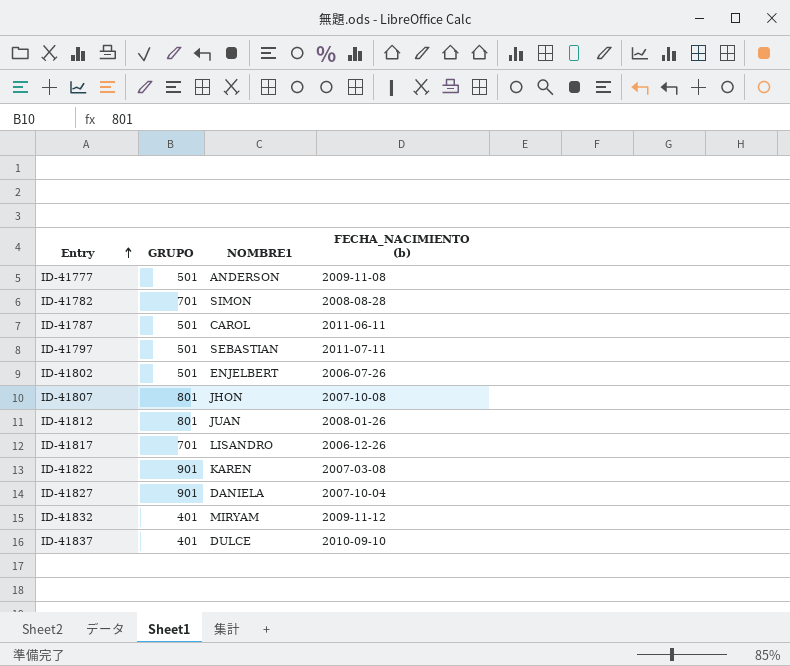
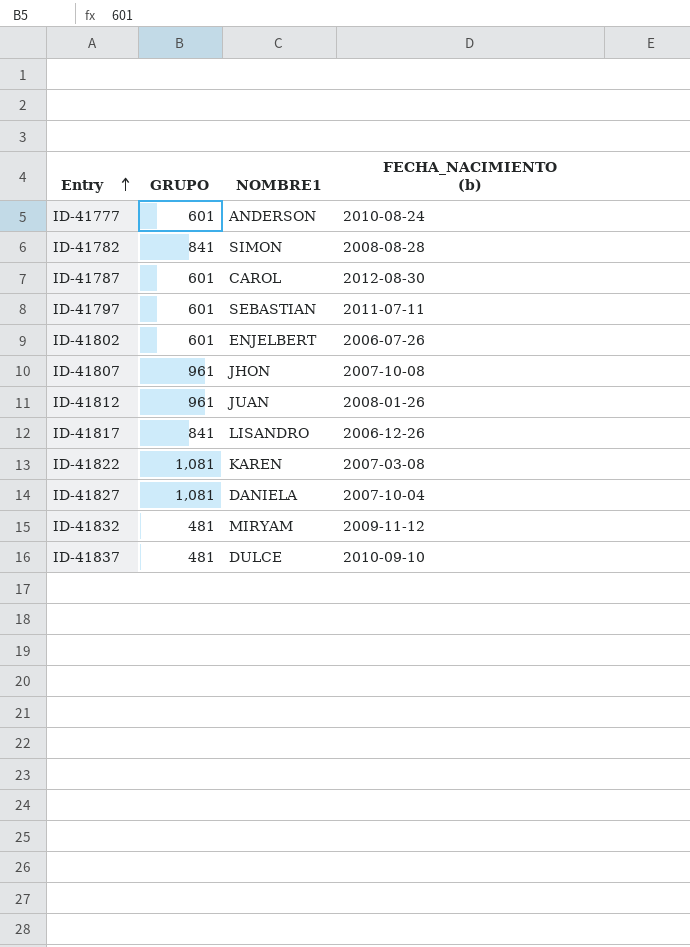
ID-41777 | GRUPO: 501 -> 601
ID-41777 | FECHA_NACIMIENTO (b): 2009-11-08 -> 2010-08-24
ID-41782 | GRUPO: 701 -> 841
ID-41787 | GRUPO: 501 -> 601
ID-41787 | FECHA_NACIMIENTO (b): 2011-06-11 -> 2012-08-30
ID-41797 | GRUPO: 501 -> 601
ID-41802 | GRUPO: 501 -> 601
ID-41807 | GRUPO: 801 -> 961
ID-41812 | GRUPO: 801 -> 961
ID-41817 | GRUPO: 701 -> 841
ID-41822 | GRUPO: 901 -> 1,081
ID-41827 | GRUPO: 901 -> 1,081
ID-41832 | GRUPO: 401 -> 481
ID-41837 | GRUPO: 401 -> 481

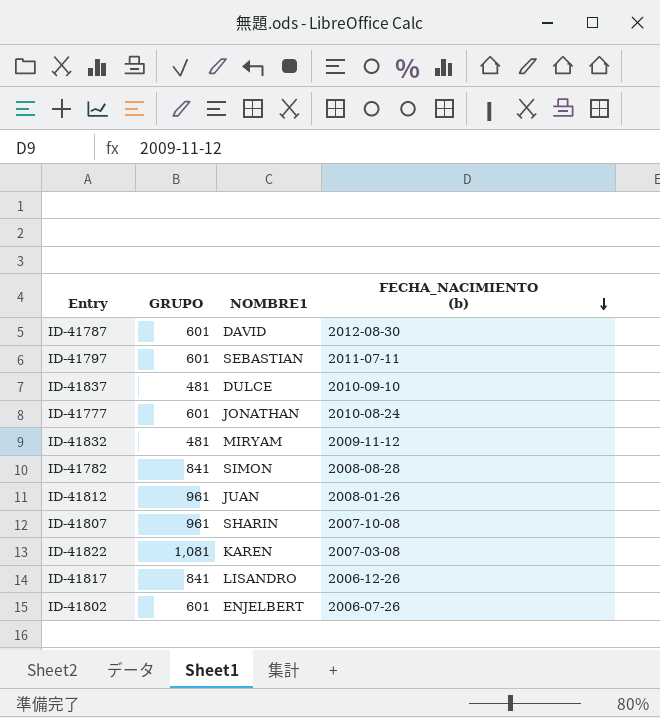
row order: Entry ascending -> FECHA_NACIMIENTO (b) descending
row ID-41827: 1,081 | DANIELA | 2007-10-04 -> none
ID-41787 | NOMBRE1: CAROL -> DAVID
ID-41777 | NOMBRE1: ANDERSON -> JONATHAN
ID-41807 | NOMBRE1: JHON -> SHARIN

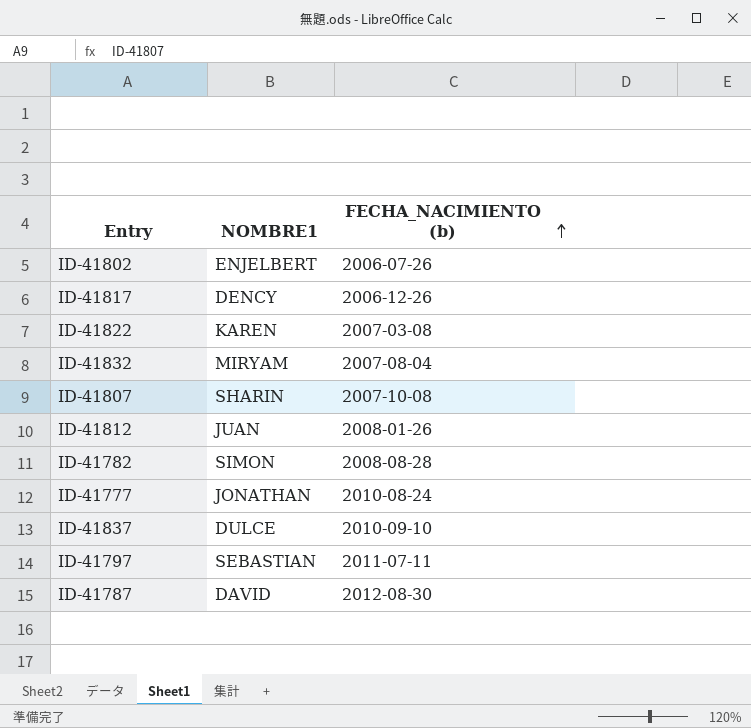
row order: FECHA_NACIMIENTO (b) descending -> FECHA_NACIMIENTO (b) ascending
column GRUPO | position: 2 -> none
ID-41817 | NOMBRE1: LISANDRO -> DENCY
ID-41832 | FECHA_NACIMIENTO (b): 2009-11-12 -> 2007-08-04

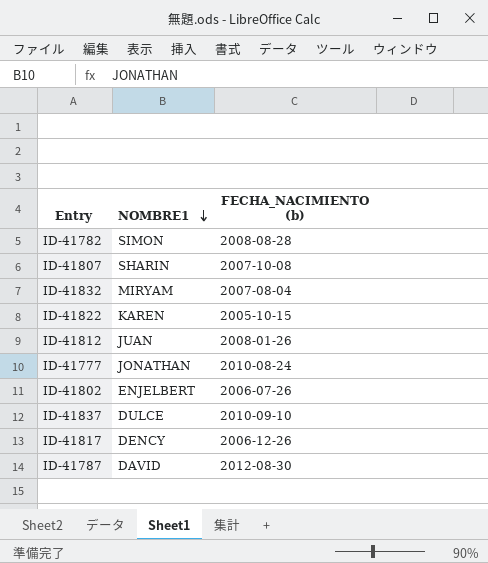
row order: FECHA_NACIMIENTO (b) ascending -> NOMBRE1 descending
row ID-41797: SEBASTIAN | 2011-07-11 -> none
ID-41822 | FECHA_NACIMIENTO (b): 2007-03-08 -> 2005-10-15

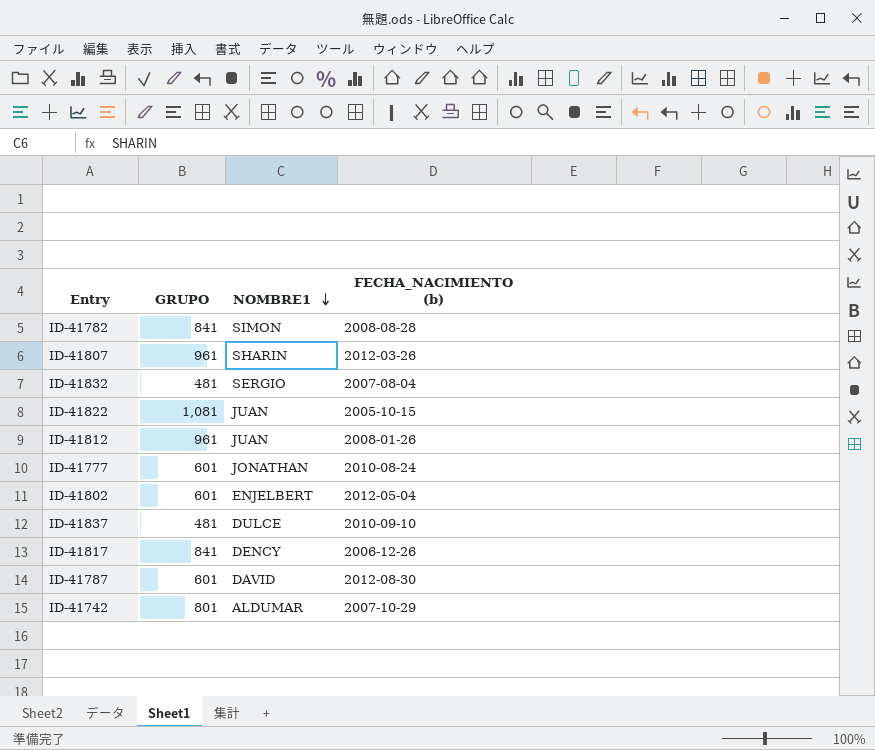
column GRUPO | position: none -> 2
ID-41807 | FECHA_NACIMIENTO (b): 2007-10-08 -> 2012-03-26
ID-41832 | NOMBRE1: MIRYAM -> SERGIO
ID-41822 | NOMBRE1: KAREN -> JUAN
ID-41802 | FECHA_NACIMIENTO (b): 2006-07-26 -> 2012-05-04
row ID-41742: none -> 801 | ALDUMAR | 2007-10-29

